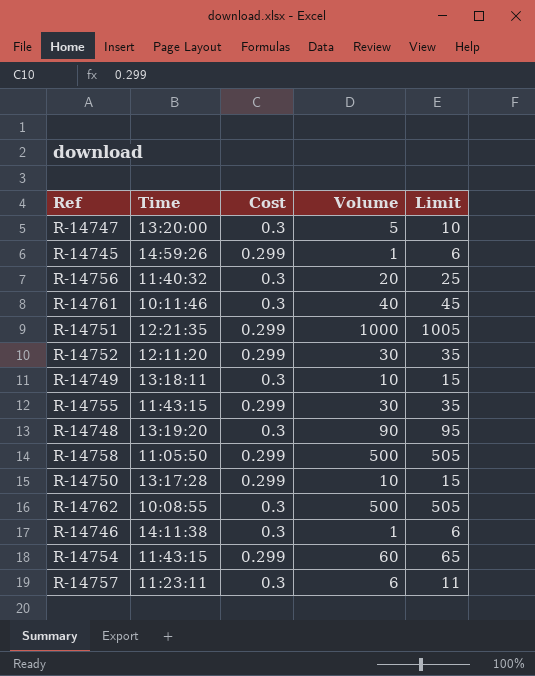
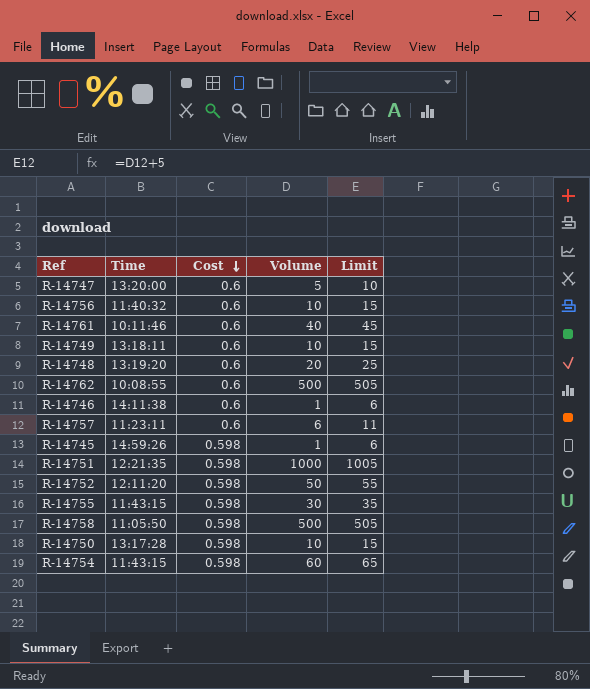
row order: none -> Cost descending
R-14747 | Cost: 0.3 -> 0.6
R-14756 | Cost: 0.3 -> 0.6
R-14756 | Volume: 20 -> 10
R-14756 | Limit: 25 -> 15
R-14761 | Cost: 0.3 -> 0.6
R-14749 | Cost: 0.3 -> 0.6
R-14748 | Cost: 0.3 -> 0.6
R-14748 | Volume: 90 -> 20
R-14748 | Limit: 95 -> 25
R-14762 | Cost: 0.3 -> 0.6
R-14746 | Cost: 0.3 -> 0.6
R-14757 | Cost: 0.3 -> 0.6
R-14745 | Cost: 0.299 -> 0.598
R-14751 | Cost: 0.299 -> 0.598
R-14752 | Cost: 0.299 -> 0.598
R-14752 | Volume: 30 -> 50
R-14752 | Limit: 35 -> 55
R-14755 | Cost: 0.299 -> 0.598
R-14758 | Cost: 0.299 -> 0.598
R-14750 | Cost: 0.299 -> 0.598
R-14754 | Cost: 0.299 -> 0.598

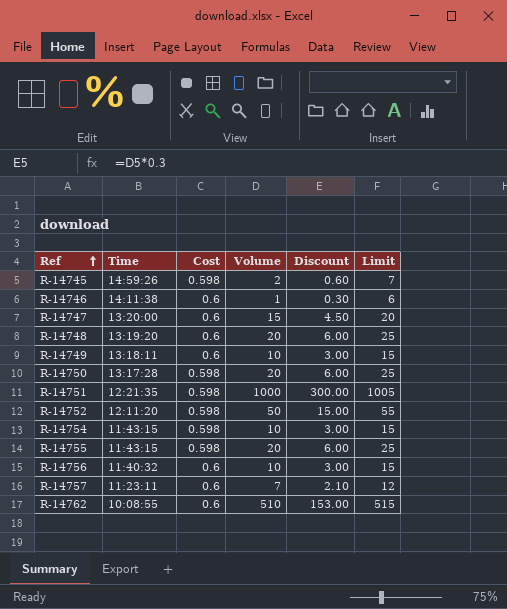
row order: Cost descending -> Ref ascending
column Discount | formula: none -> [Volume] * 0.3
row R-14761: 10:11:46 | 0.6 | 40 | 45 -> none
row R-14758: 11:05:50 | 0.598 | 500 | 505 -> none
R-14745 | Volume: 1 -> 2
R-14745 | Limit: 6 -> 7
R-14747 | Volume: 5 -> 15
R-14747 | Limit: 10 -> 20
R-14750 | Volume: 10 -> 20
R-14750 | Limit: 15 -> 25
R-14754 | Volume: 60 -> 10
R-14754 | Limit: 65 -> 15
R-14755 | Volume: 30 -> 20
R-14755 | Limit: 35 -> 25
R-14757 | Volume: 6 -> 7
R-14757 | Limit: 11 -> 12
R-14762 | Volume: 500 -> 510
R-14762 | Limit: 505 -> 515

